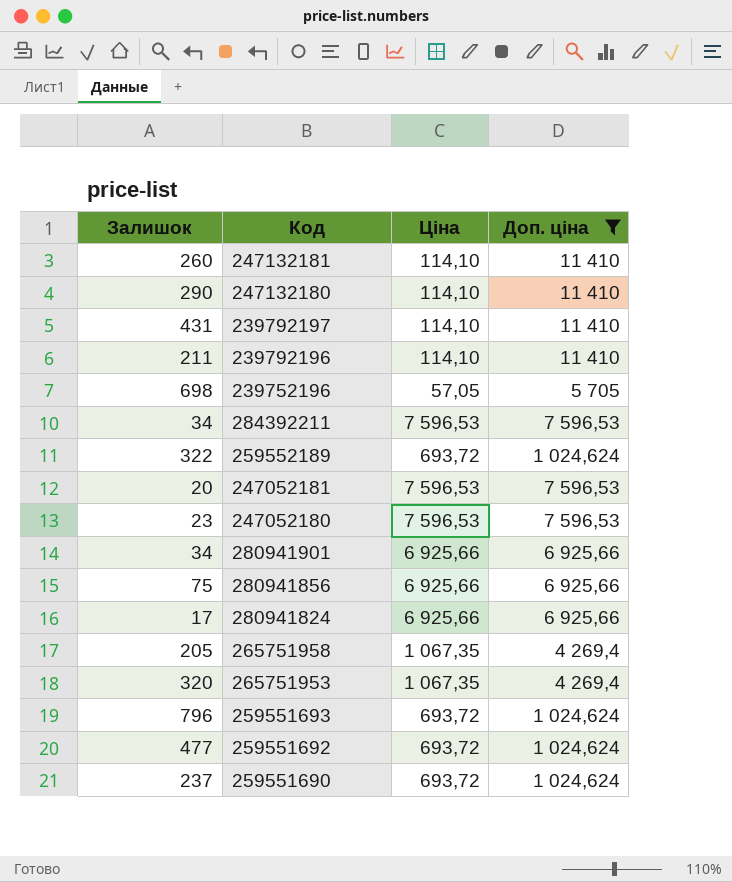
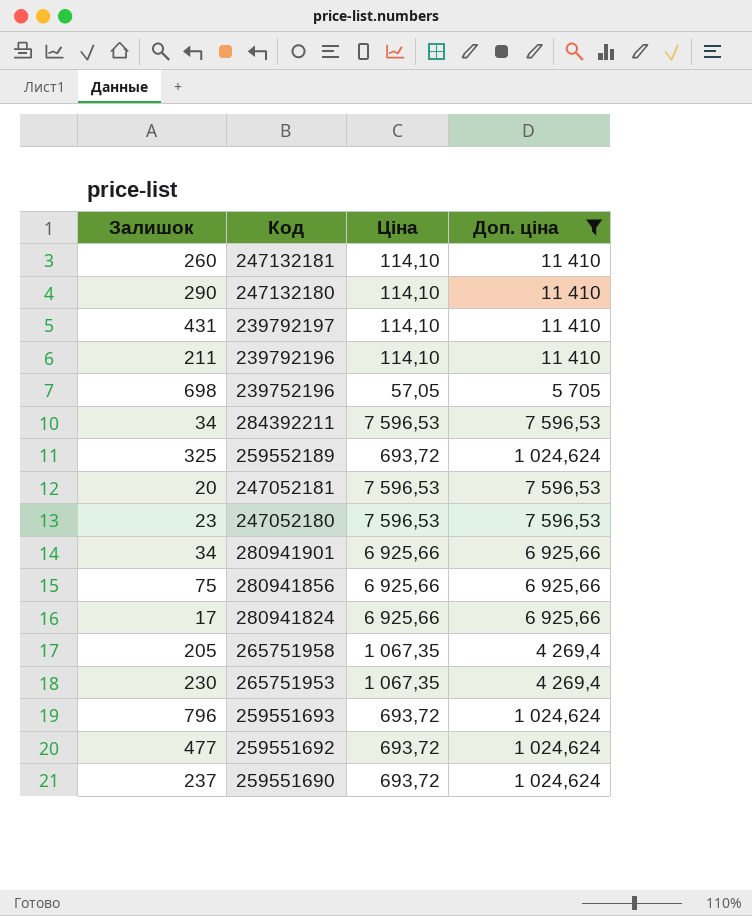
259552189 | Залишок: 322 -> 325
265751953 | Залишок: 320 -> 230

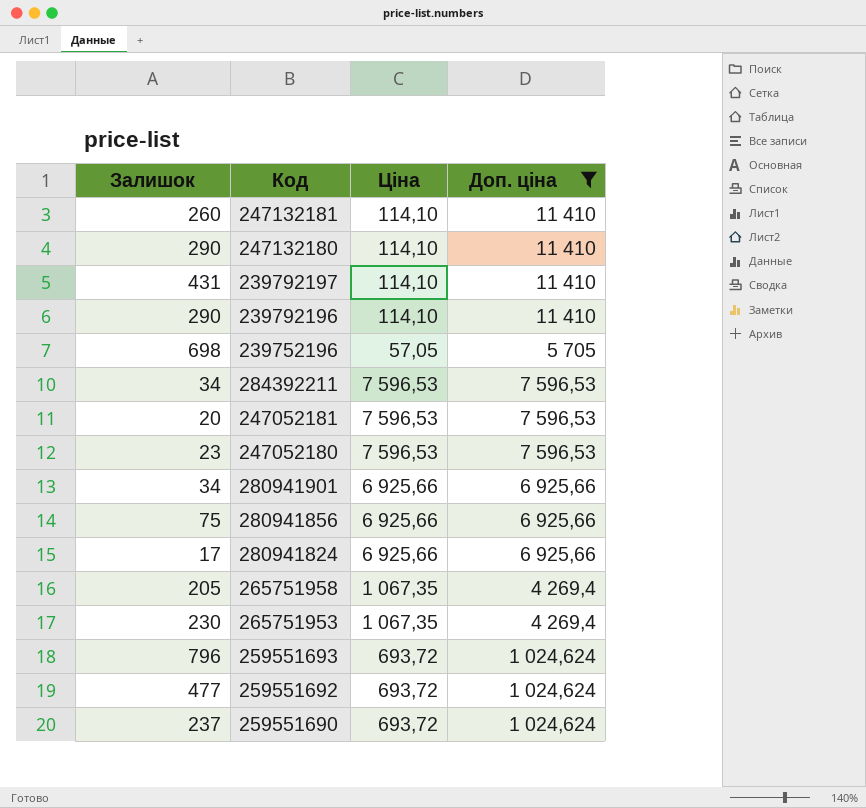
row 259552189: 325 | 693,72 | 1 024,624 -> none
239792196 | Залишок: 211 -> 290

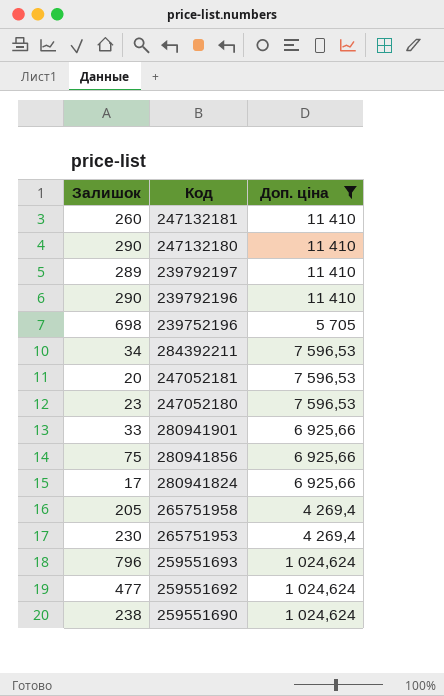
column Ціна | position: 3 -> none
239792197 | Залишок: 431 -> 289
280941901 | Залишок: 34 -> 33
259551690 | Залишок: 237 -> 238

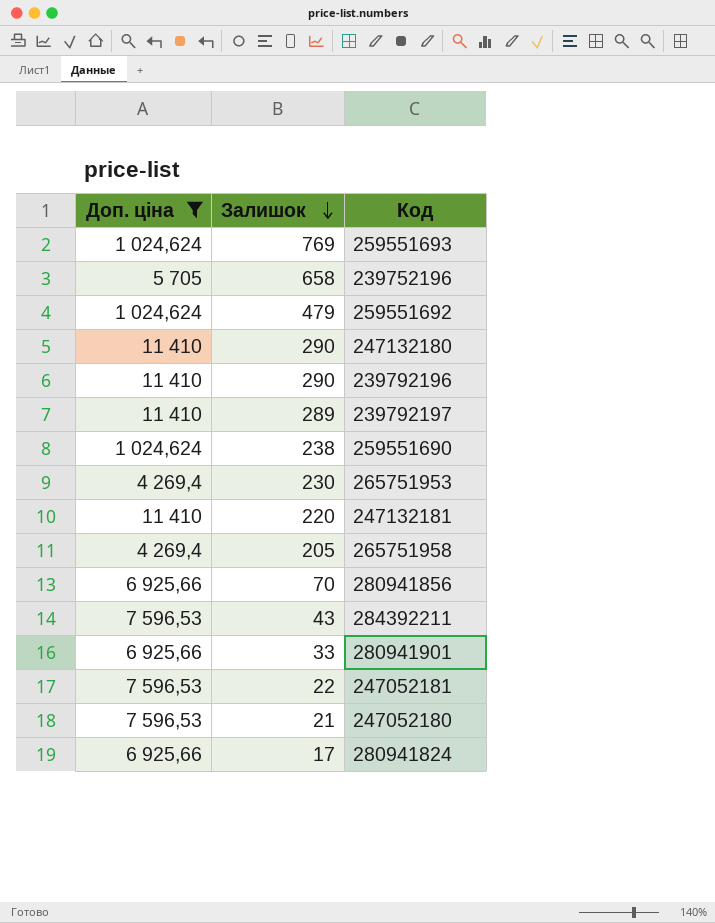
row order: none -> Залишок descending
column Доп. ціна | position: 3 -> 1
259551693 | Залишок: 796 -> 769
239752196 | Залишок: 698 -> 658
259551692 | Залишок: 477 -> 479
247132181 | Залишок: 260 -> 220
280941856 | Залишок: 75 -> 70
284392211 | Залишок: 34 -> 43
247052181 | Залишок: 20 -> 22
247052180 | Залишок: 23 -> 21

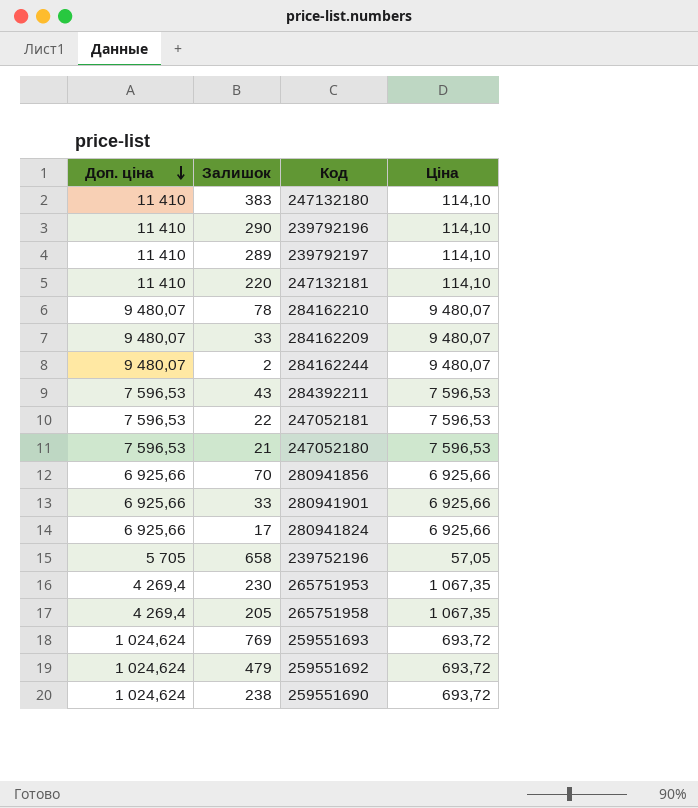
filter: Доп. ціна != 9 480,07 -> none
row order: Залишок descending -> Доп. ціна descending
column Ціна | position: none -> 4
247132180 | Залишок: 290 -> 383

